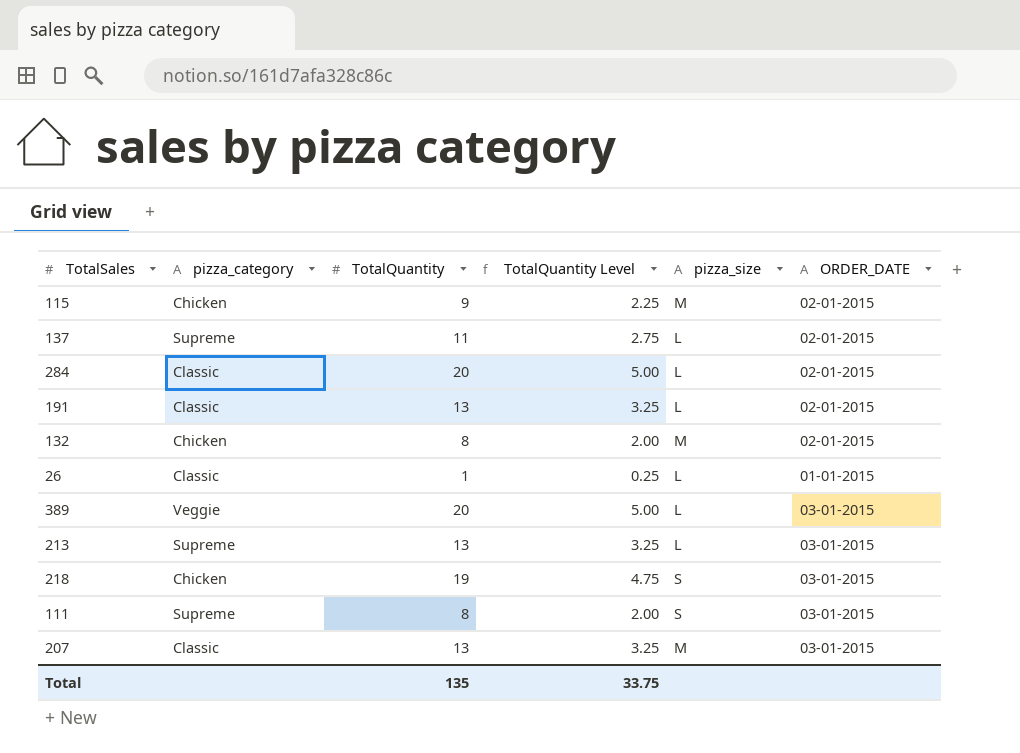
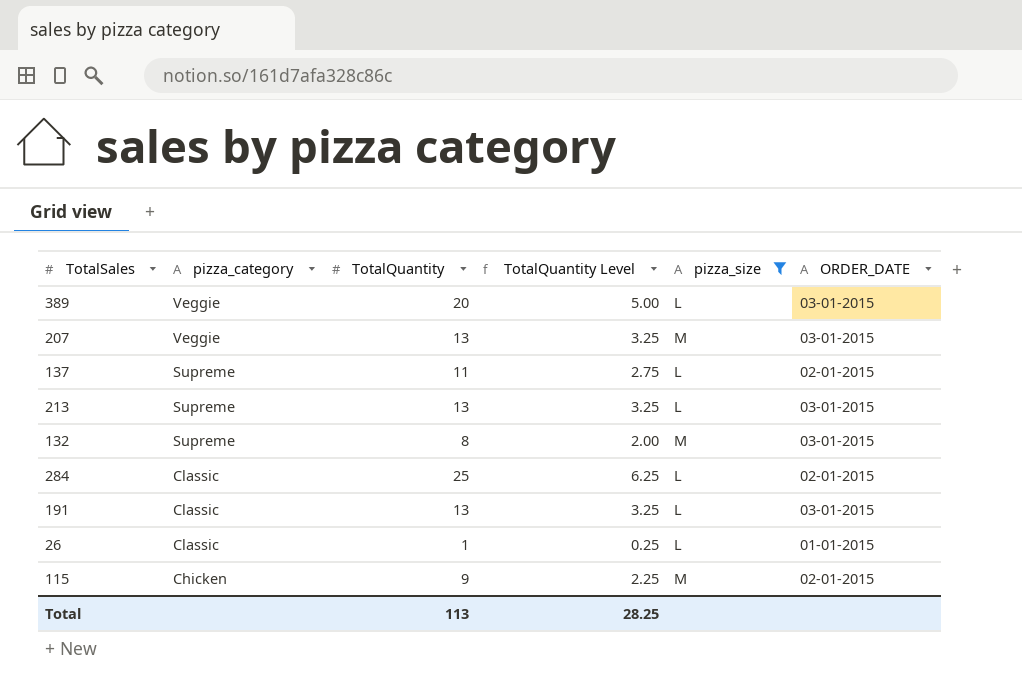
filter: none -> pizza_size != S
row order: none -> pizza_category descending
207 | pizza_category: Classic -> Veggie
132 | pizza_category: Chicken -> Supreme
132 | ORDER_DATE: 02-01-2015 -> 03-01-2015
284 | TotalQuantity: 20 -> 25
284 | TotalQuantity Level: 5.00 -> 6.25
191 | ORDER_DATE: 02-01-2015 -> 03-01-2015
Total | TotalQuantity: 135 -> 113
Total | TotalQuantity Level: 33.75 -> 28.25

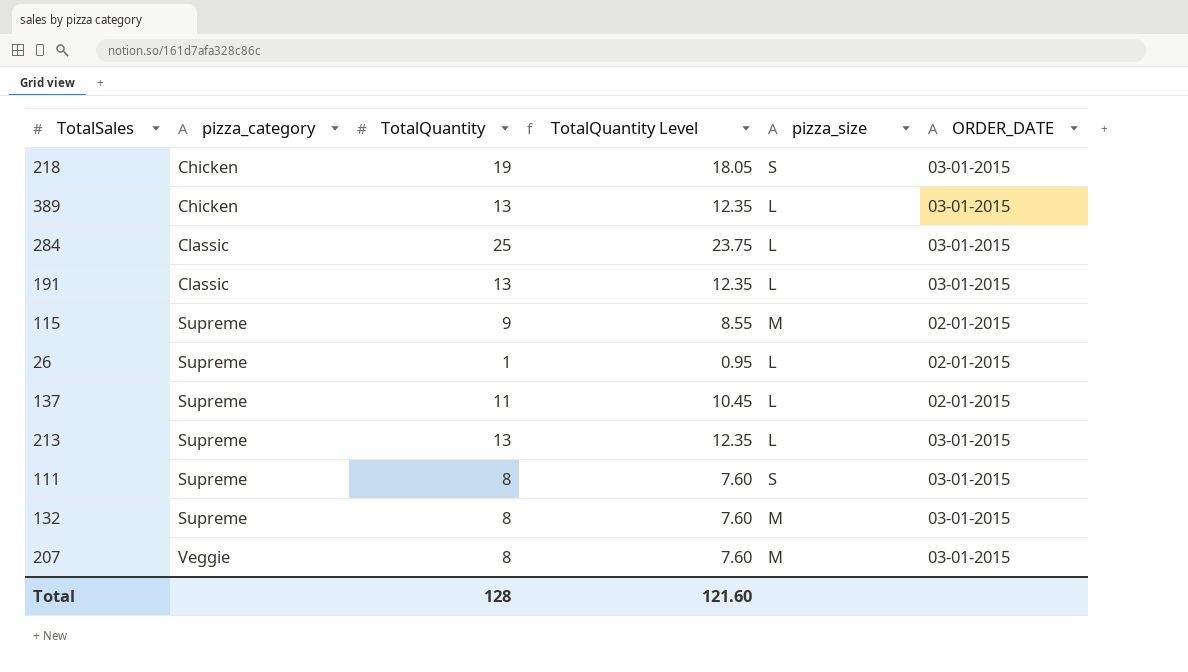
filter: pizza_size != S -> none
row order: pizza_category descending -> pizza_category ascending
column TotalQuantity Level | formula: [TotalQuantity] * 0.25 -> [TotalQuantity] * 0.95
389 | pizza_category: Veggie -> Chicken
389 | TotalQuantity: 20 -> 13
284 | ORDER_DATE: 02-01-2015 -> 03-01-2015
115 | pizza_category: Chicken -> Supreme
26 | pizza_category: Classic -> Supreme
26 | ORDER_DATE: 01-01-2015 -> 02-01-2015
207 | TotalQuantity: 13 -> 8
Total | TotalQuantity: 113 -> 128
Total | TotalQuantity Level: 28.25 -> 121.60

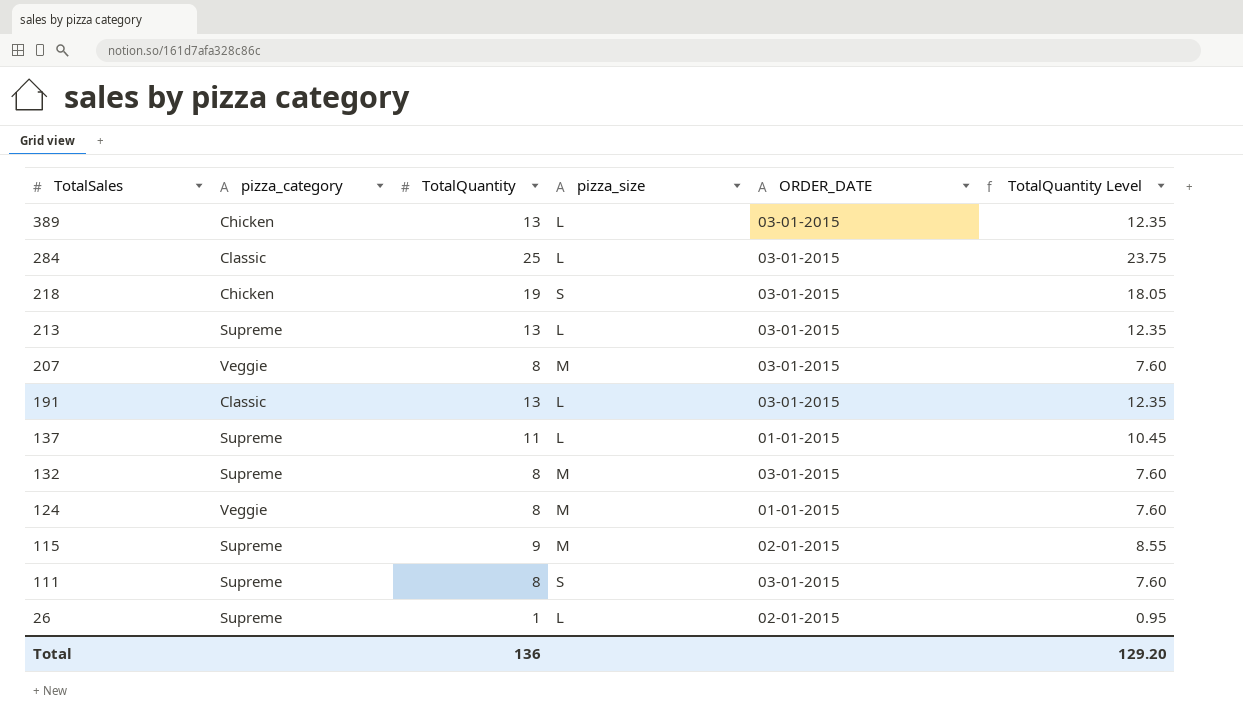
row order: pizza_category ascending -> TotalSales descending
column TotalQuantity Level | position: 4 -> 6
137 | ORDER_DATE: 02-01-2015 -> 01-01-2015
row 124: none -> Veggie | 8 | M | 01-01-2015 | 7.60
Total | TotalQuantity: 128 -> 136
Total | TotalQuantity Level: 121.60 -> 129.20

